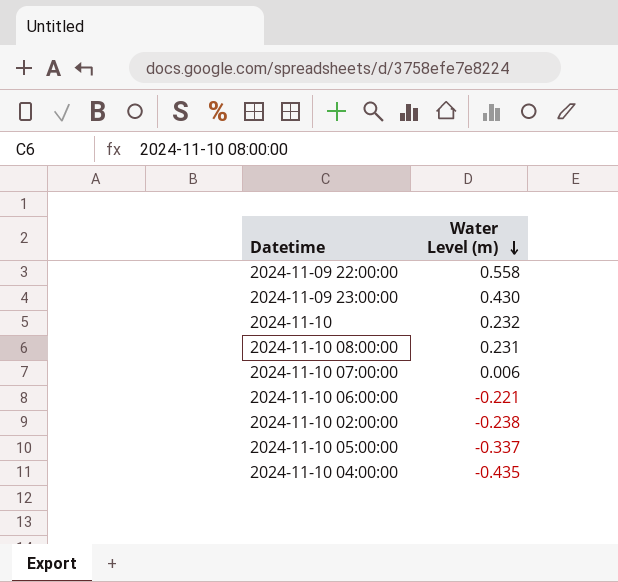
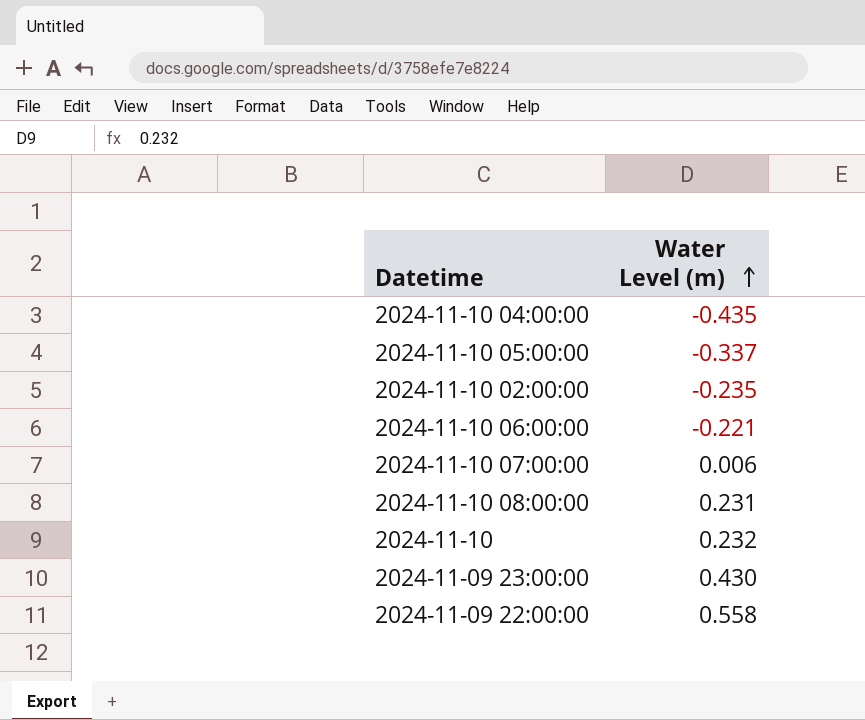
row order: Water Level (m) descending -> Water Level (m) ascending
2024-11-10 02:00:00 | Water Level (m): -0.238 -> -0.235

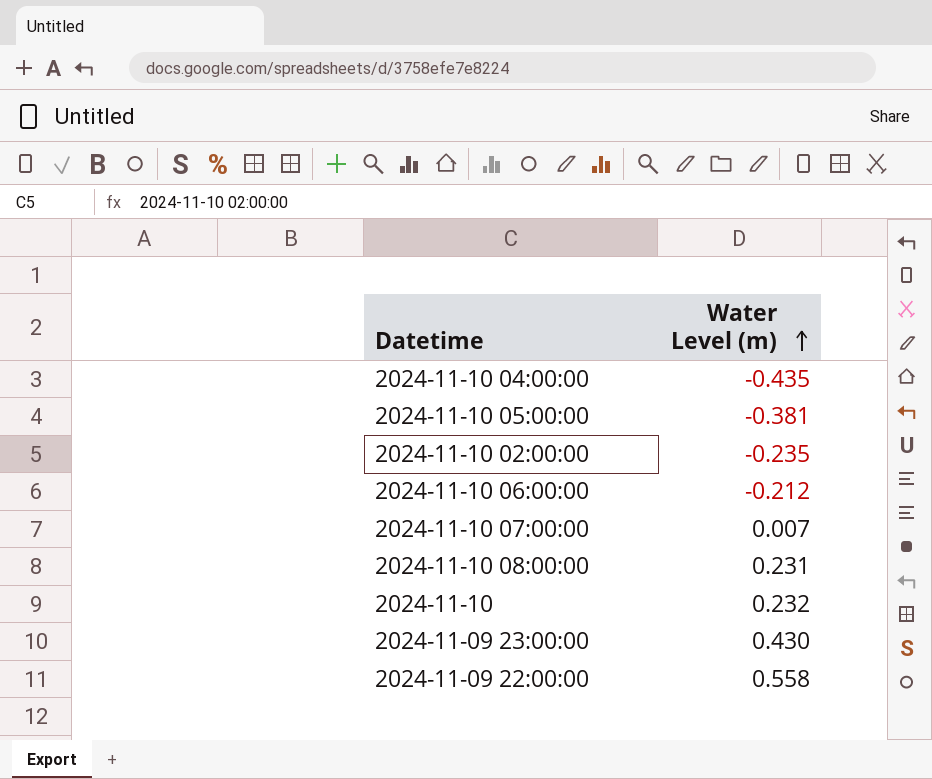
2024-11-10 05:00:00 | Water Level (m): -0.337 -> -0.381
2024-11-10 06:00:00 | Water Level (m): -0.221 -> -0.212
2024-11-10 07:00:00 | Water Level (m): 0.006 -> 0.007

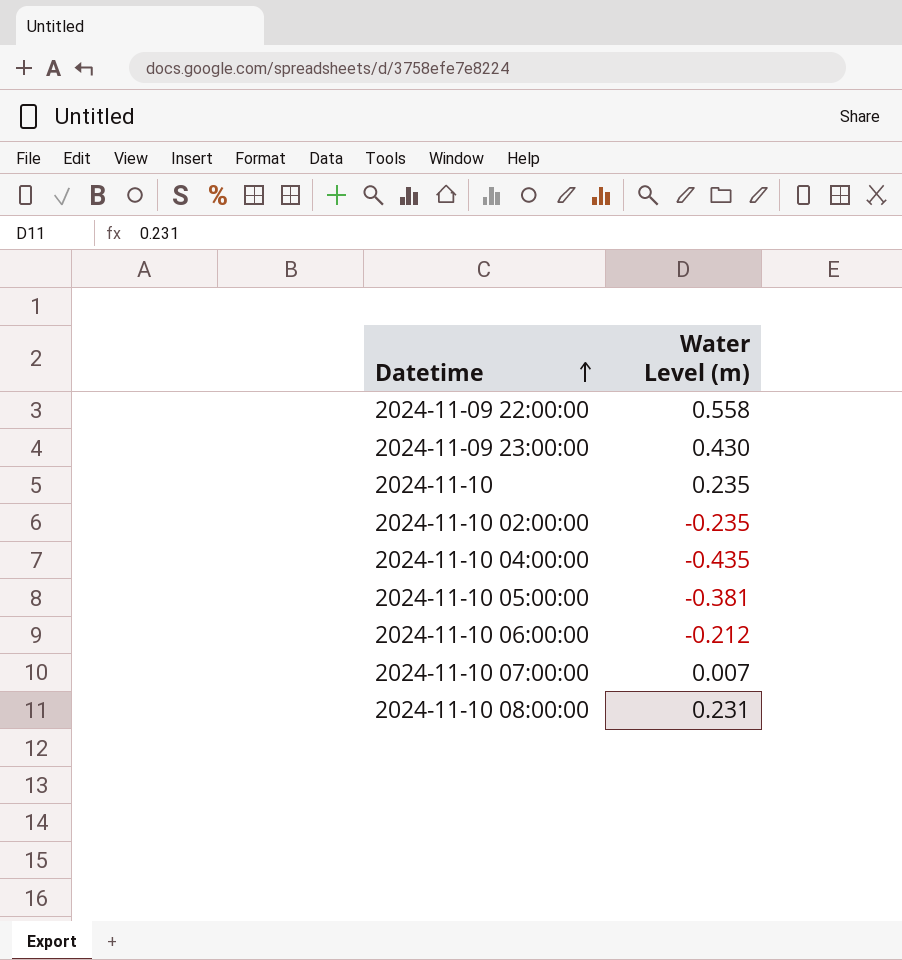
row order: Water Level (m) ascending -> Datetime ascending
2024-11-10 | Water Level (m): 0.232 -> 0.235

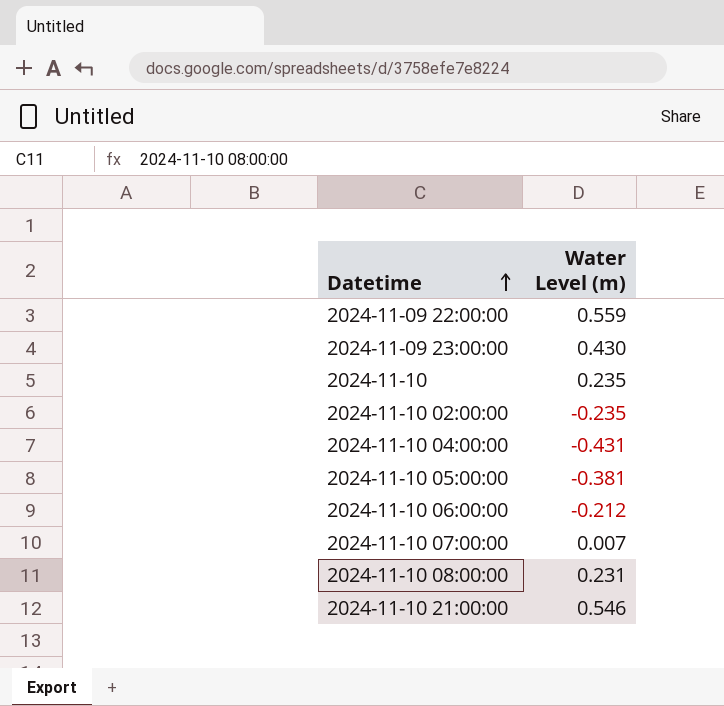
2024-11-09 22:00:00 | Water Level (m): 0.558 -> 0.559
2024-11-10 04:00:00 | Water Level (m): -0.435 -> -0.431
row 2024-11-10 21:00:00: none -> 0.546

